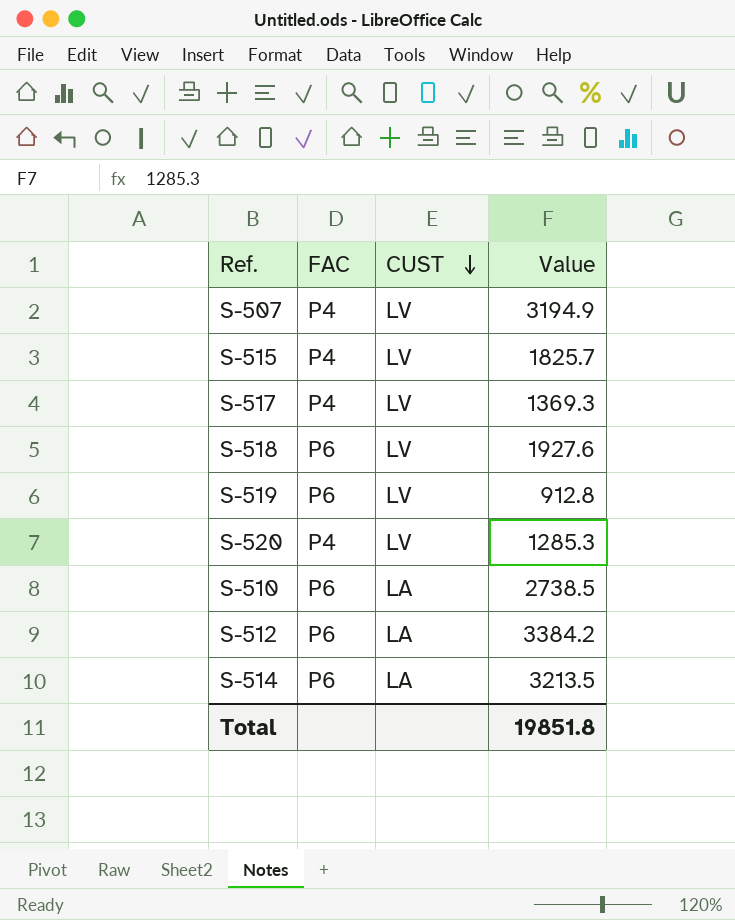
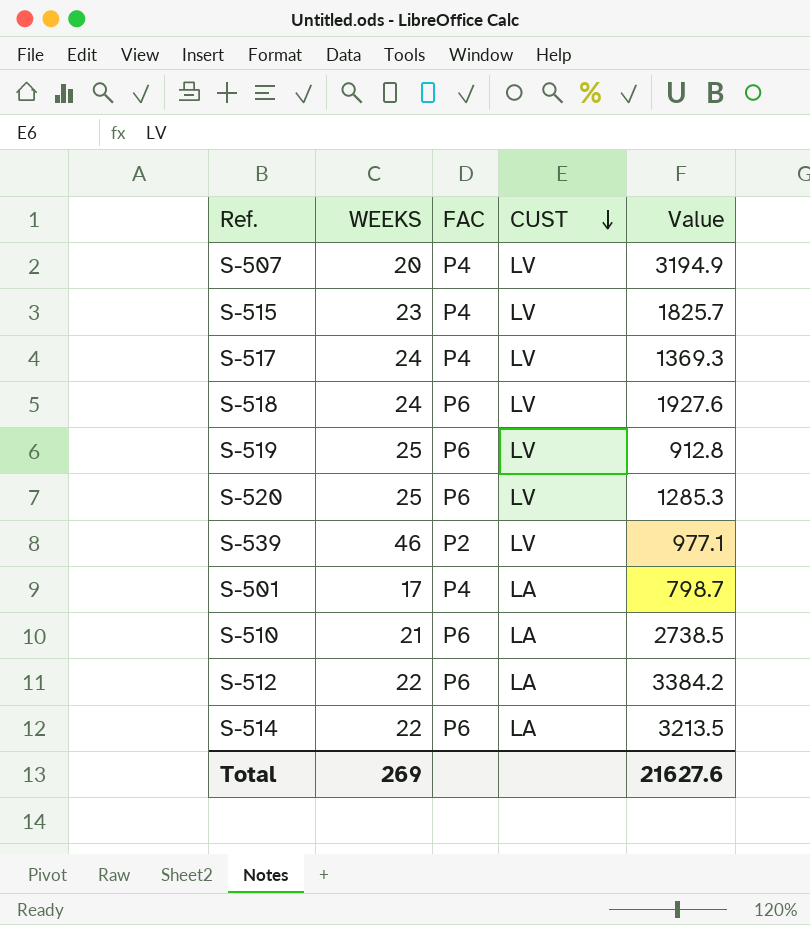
column WEEKS | position: none -> 2
S-520 | FAC: P4 -> P6
row S-539: none -> 46 | P2 | LV | 977.1
row S-501: none -> 17 | P4 | LA | 798.7
Total | Value: 19851.8 -> 21627.6

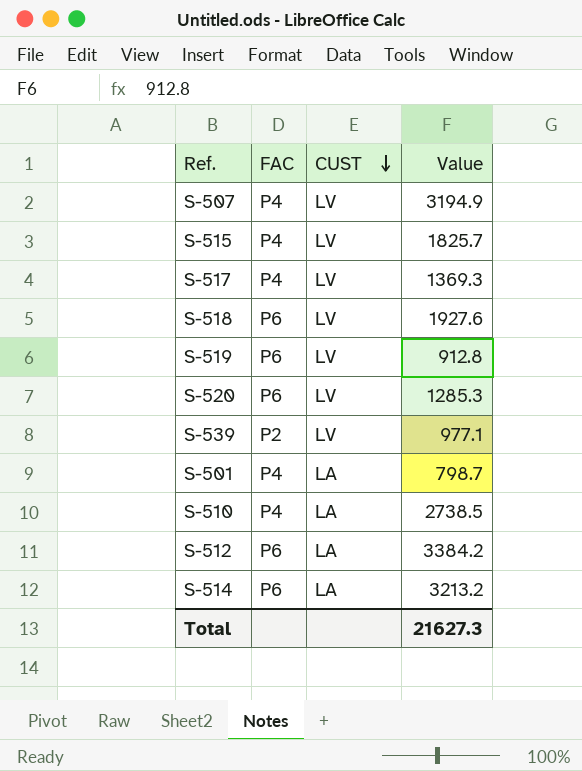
column WEEKS | position: 2 -> none
S-510 | FAC: P6 -> P4
S-514 | Value: 3213.5 -> 3213.2
Total | Value: 21627.6 -> 21627.3

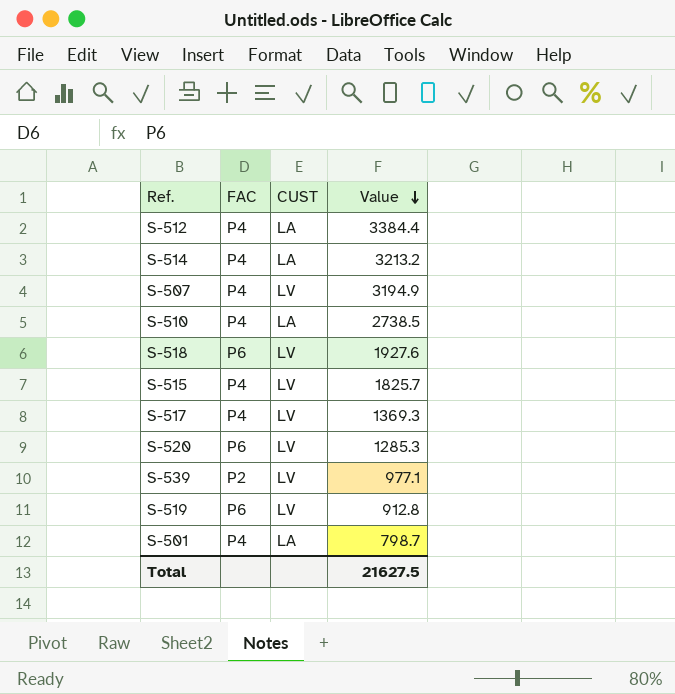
row order: CUST descending -> Value descending
S-512 | FAC: P6 -> P4
S-512 | Value: 3384.2 -> 3384.4
S-514 | FAC: P6 -> P4
Total | Value: 21627.3 -> 21627.5

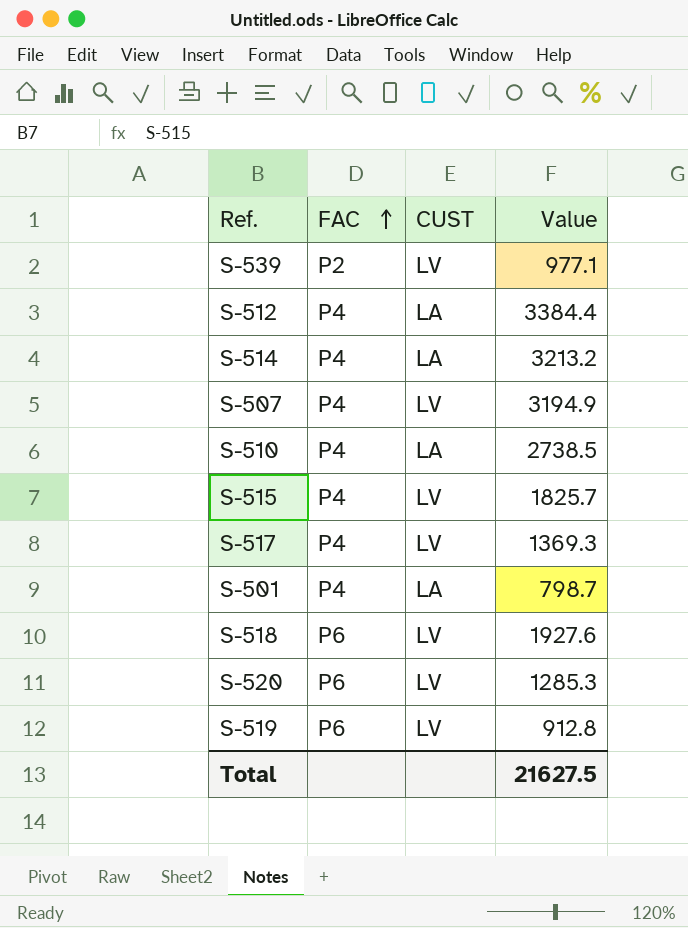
row order: Value descending -> FAC ascending

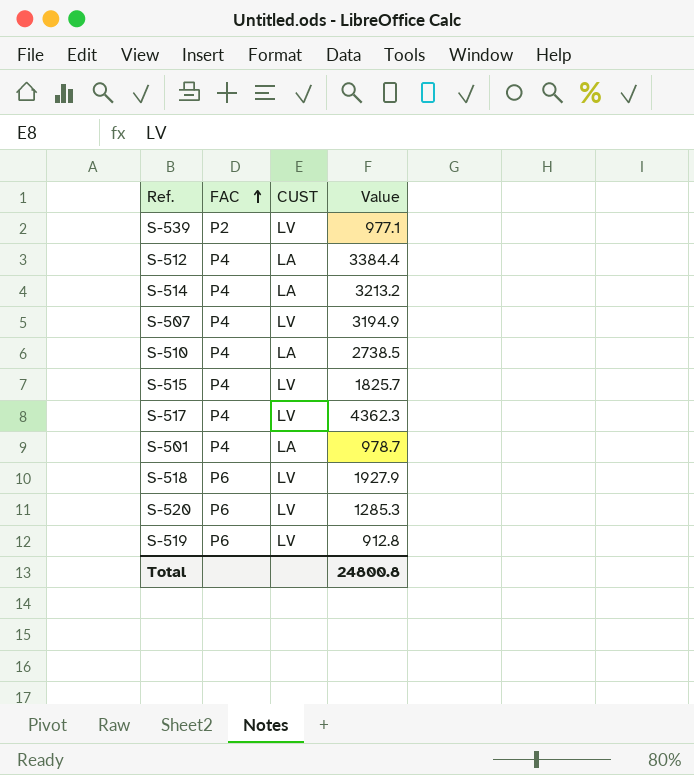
S-517 | Value: 1369.3 -> 4362.3
S-501 | Value: 798.7 -> 978.7
S-518 | Value: 1927.6 -> 1927.9
Total | Value: 21627.5 -> 24800.8

